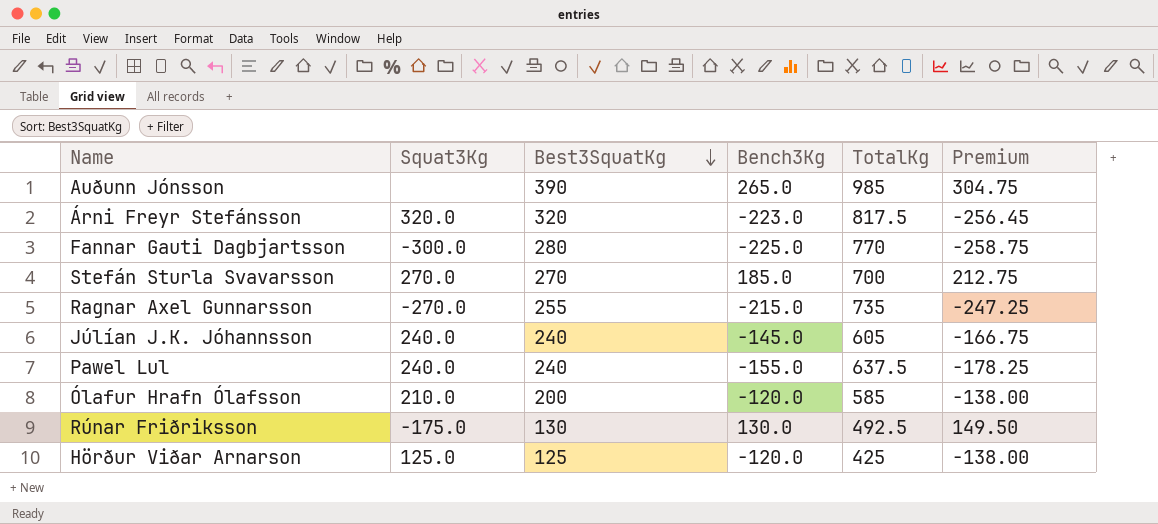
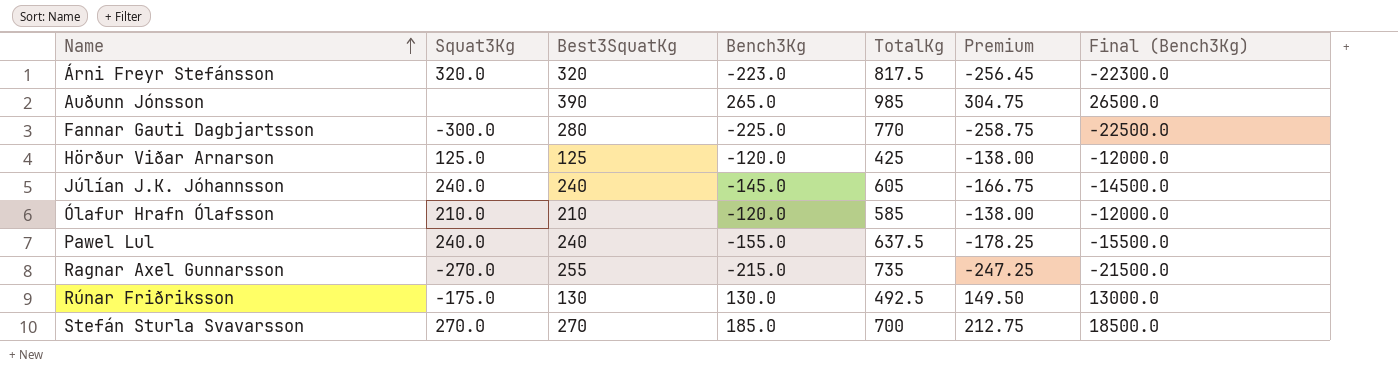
row order: Best3SquatKg descending -> Name ascending
column Final (Bench3Kg) | formula: none -> [Bench3Kg] * 100
Ólafur Hrafn Ólafsson | Best3SquatKg: 200 -> 210

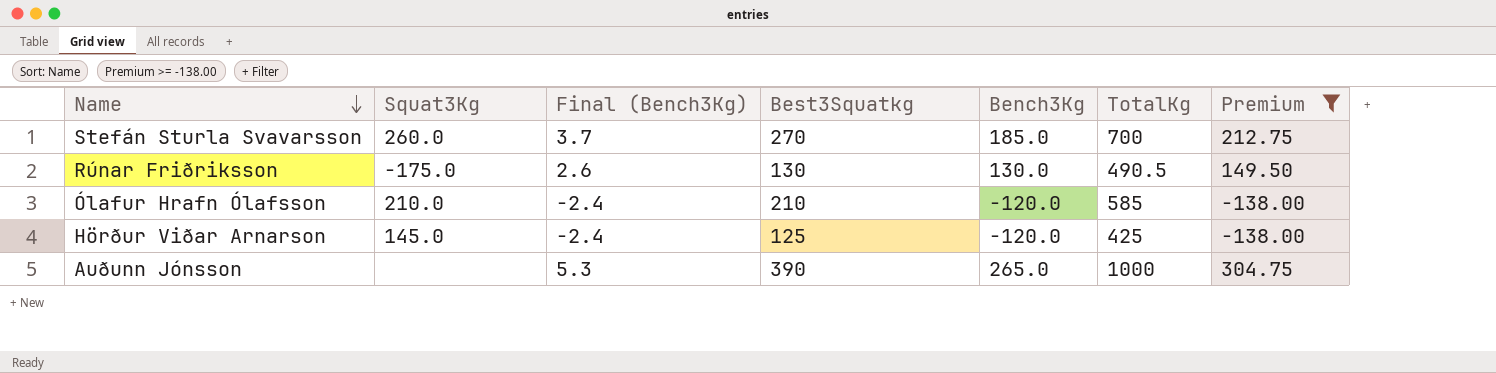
filter: none -> Premium >= -138.00
row order: Name ascending -> Name descending
column Final (Bench3Kg) | formula: [Bench3Kg] * 100 -> [Bench3Kg] * 0.02
column Final (Bench3Kg) | position: 7 -> 3
column name: Best3SquatKg -> Best3Squatkg
Stefán Sturla Svavarsson | Squat3Kg: 270.0 -> 260.0
Rúnar Friðriksson | TotalKg: 492.5 -> 490.5
Hörður Viðar Arnarson | Squat3Kg: 125.0 -> 145.0
Auðunn Jónsson | TotalKg: 985 -> 1000

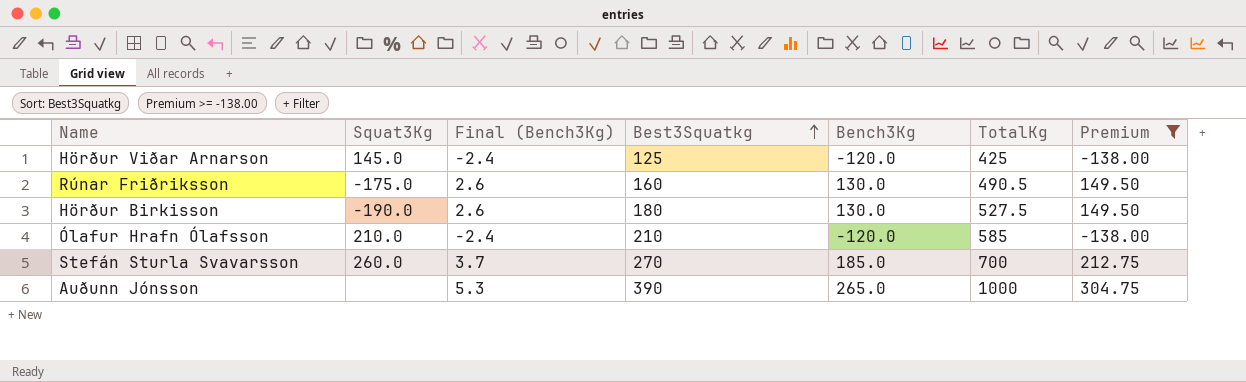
row order: Name descending -> Best3Squatkg ascending
Rúnar Friðriksson | Best3Squatkg: 130 -> 160
row Hörður Birkisson: none -> -190.0 | 2.6 | 180 | 130.0 | 527.5 | 149.50

